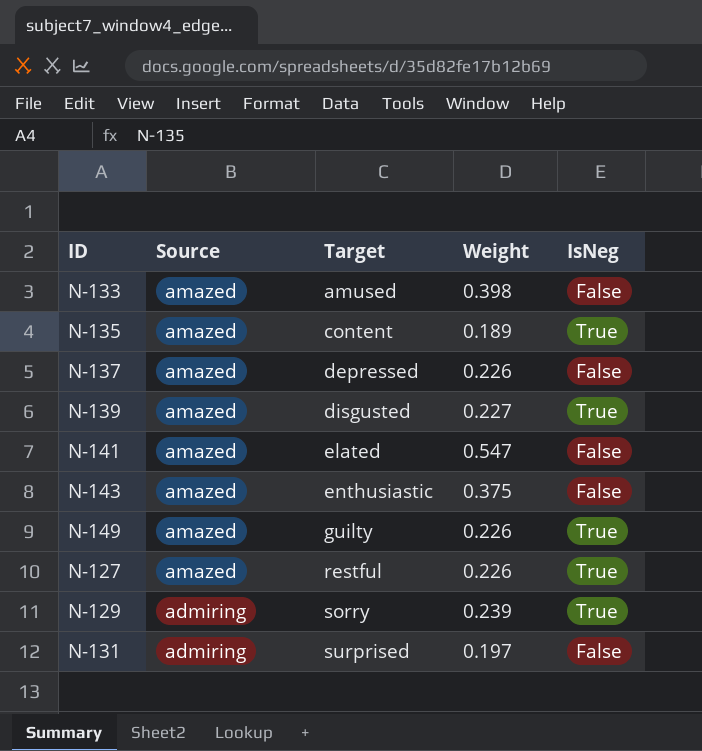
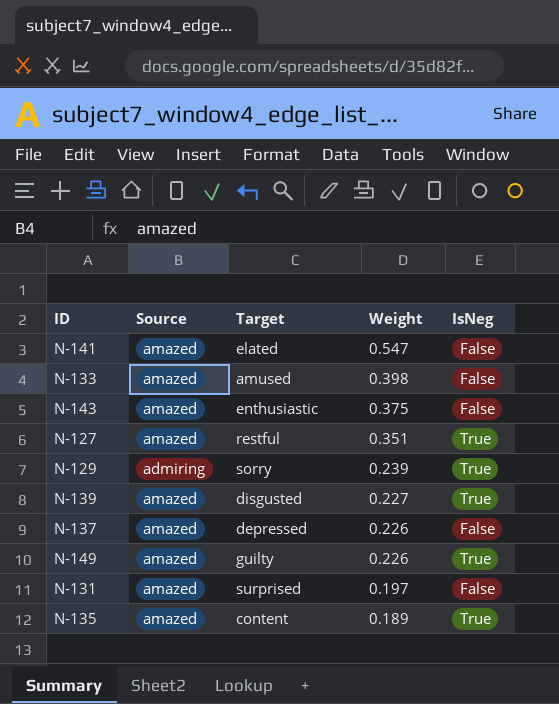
row order: Source descending -> Weight descending
N-127 | Weight: 0.226 -> 0.351
N-131 | Source: admiring -> amazed

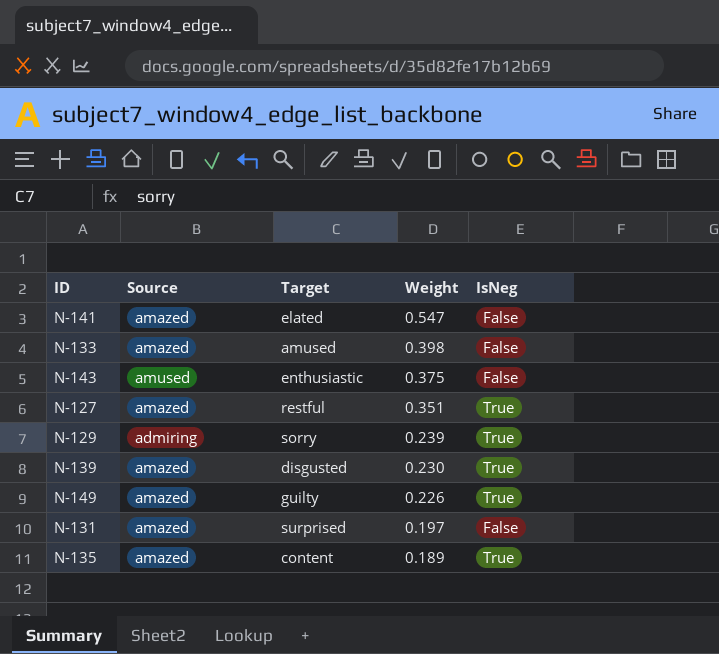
row N-137: amazed | depressed | 0.226 | False -> none
N-143 | Source: amazed -> amused
N-139 | Weight: 0.227 -> 0.230

